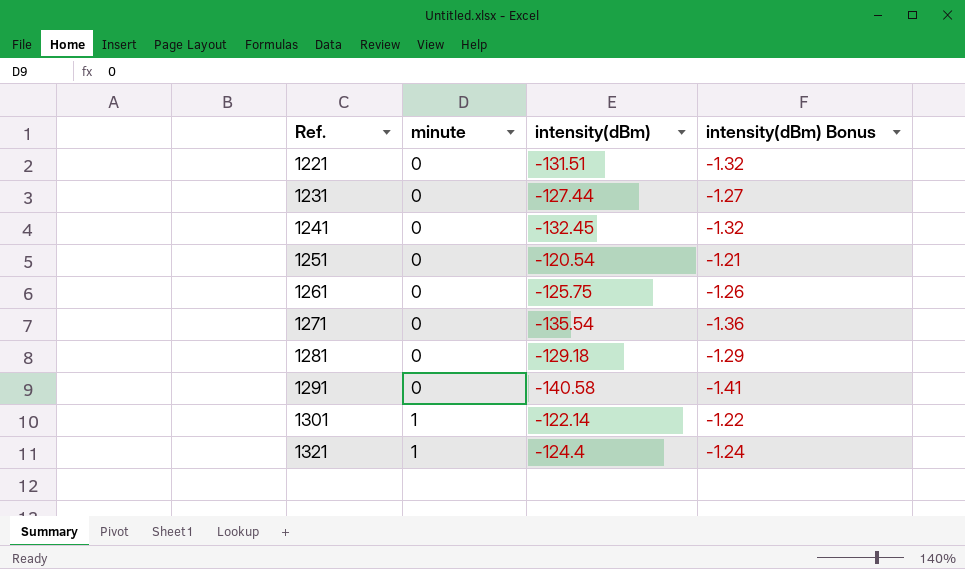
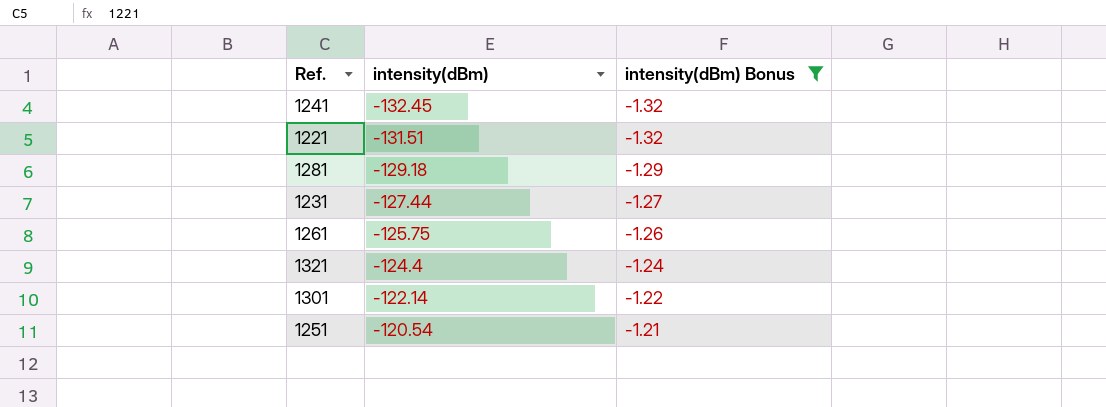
filter: none -> intensity(dBm) Bonus >= -1.32
row order: Ref. ascending -> intensity(dBm) ascending
column minute | position: 2 -> none

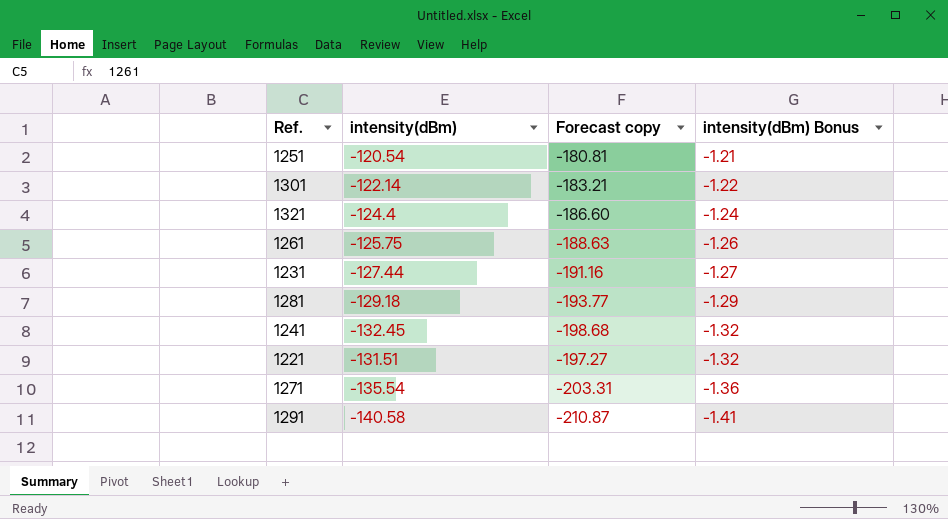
filter: intensity(dBm) Bonus >= -1.32 -> none
row order: intensity(dBm) ascending -> intensity(dBm) Bonus descending
column Forecast copy | formula: none -> [intensity(dBm)] * 1.5

